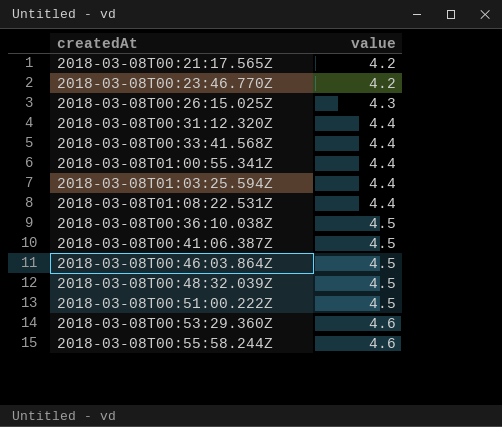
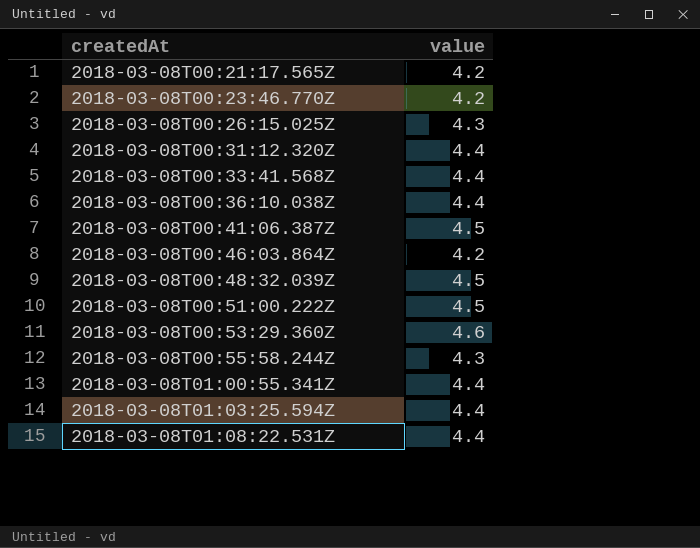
row order: value ascending -> createdAt ascending
2018-03-08T00:36:10.038Z | value: 4.5 -> 4.4
2018-03-08T00:46:03.864Z | value: 4.5 -> 4.2
2018-03-08T00:55:58.244Z | value: 4.6 -> 4.3

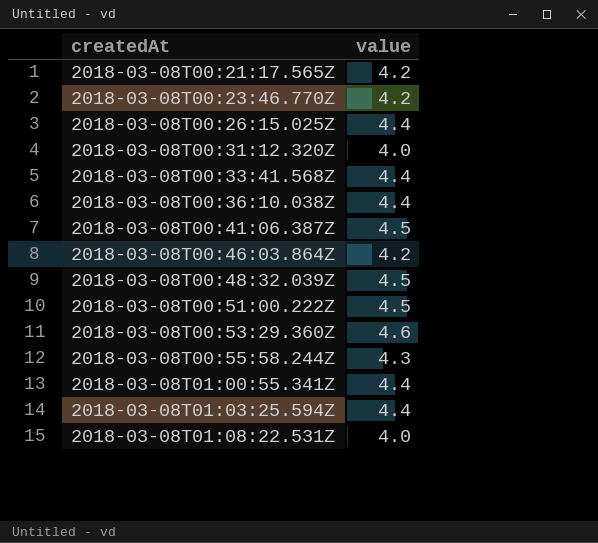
2018-03-08T00:26:15.025Z | value: 4.3 -> 4.4
2018-03-08T00:31:12.320Z | value: 4.4 -> 4.0
2018-03-08T01:08:22.531Z | value: 4.4 -> 4.0

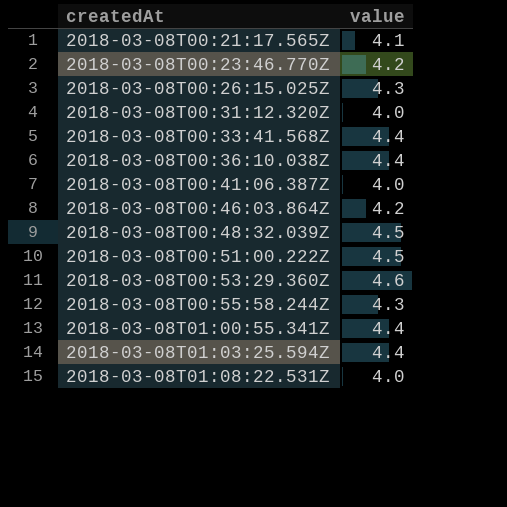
2018-03-08T00:21:17.565Z | value: 4.2 -> 4.1
2018-03-08T00:26:15.025Z | value: 4.4 -> 4.3
2018-03-08T00:41:06.387Z | value: 4.5 -> 4.0

